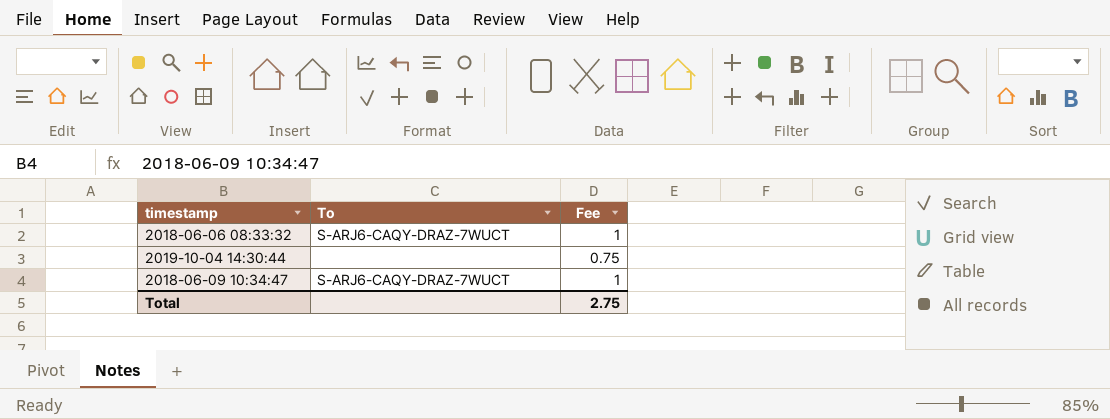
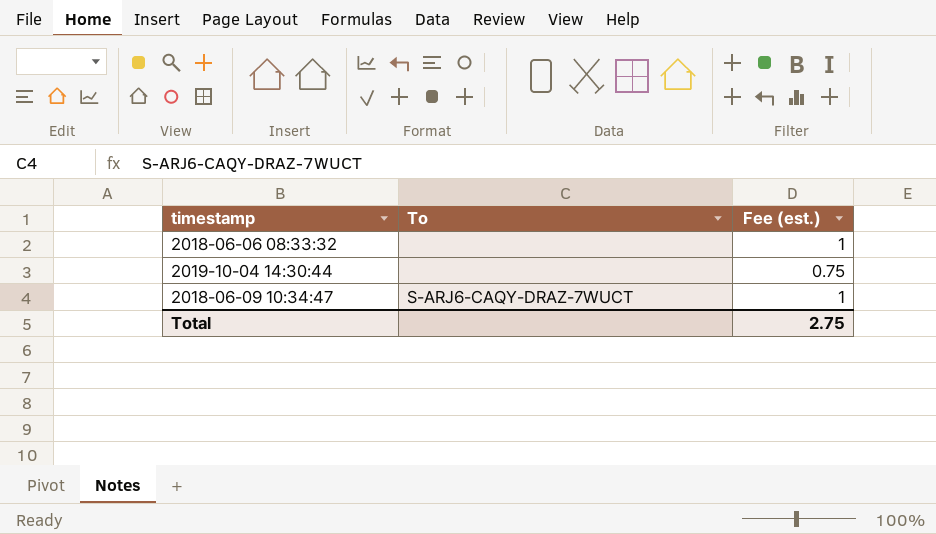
column name: Fee -> Fee (est.)
2018-06-06 08:33:32 | To: S-ARJ6-CAQY-DRAZ-7WUCT -> none

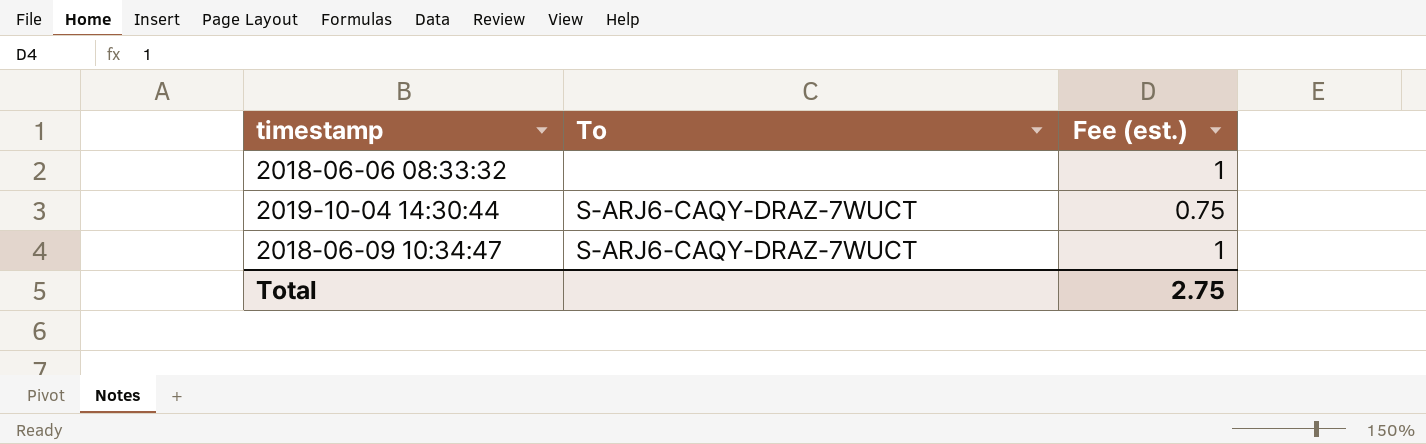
2019-10-04 14:30:44 | To: none -> S-ARJ6-CAQY-DRAZ-7WUCT

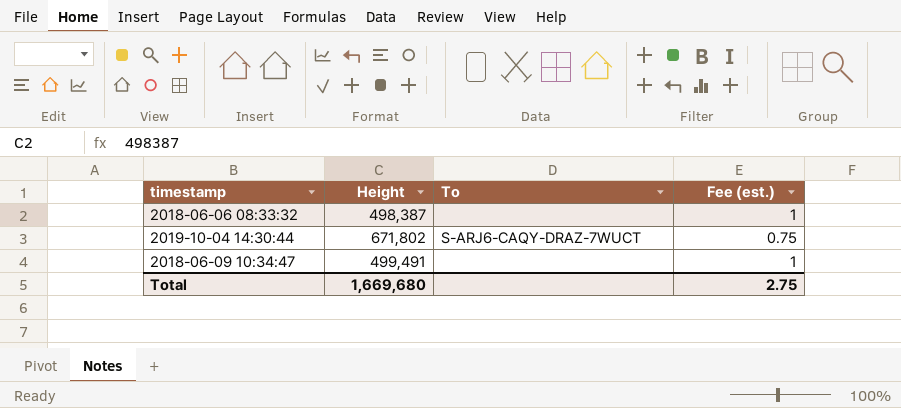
column Height | position: none -> 2
2018-06-09 10:34:47 | To: S-ARJ6-CAQY-DRAZ-7WUCT -> none

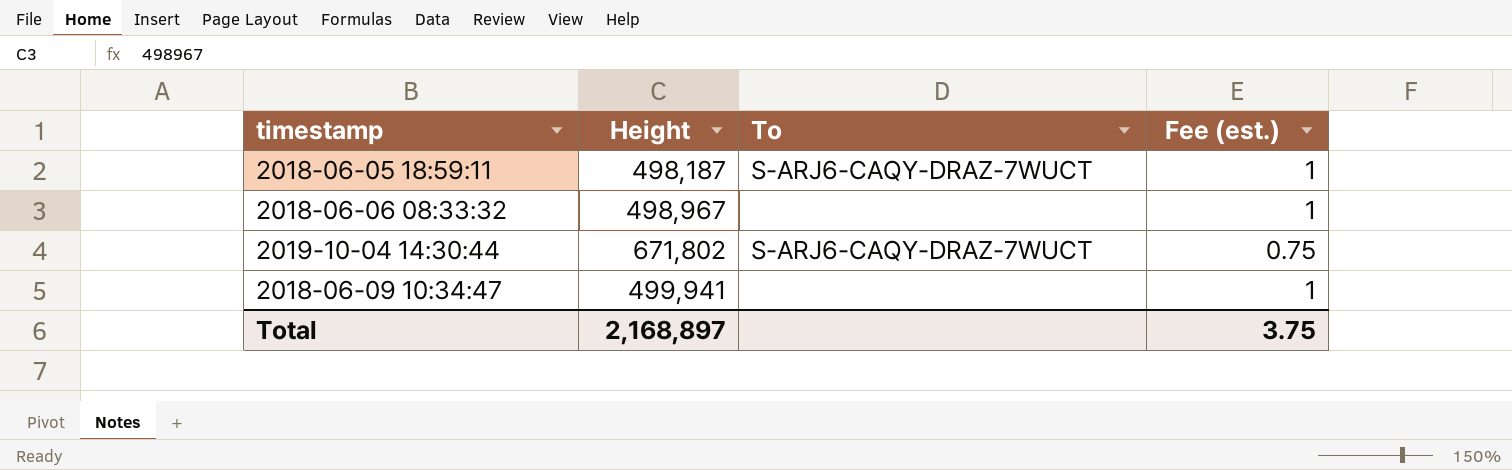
row 2018-06-05 18:59:11: none -> 498,187 | S-ARJ6-CAQY-DRAZ-7WUCT | 1
2018-06-06 08:33:32 | Height: 498,387 -> 498,967
2018-06-09 10:34:47 | Height: 499,491 -> 499,941
Total | Height: 1,669,680 -> 2,168,897
Total | Fee (est.): 2.75 -> 3.75

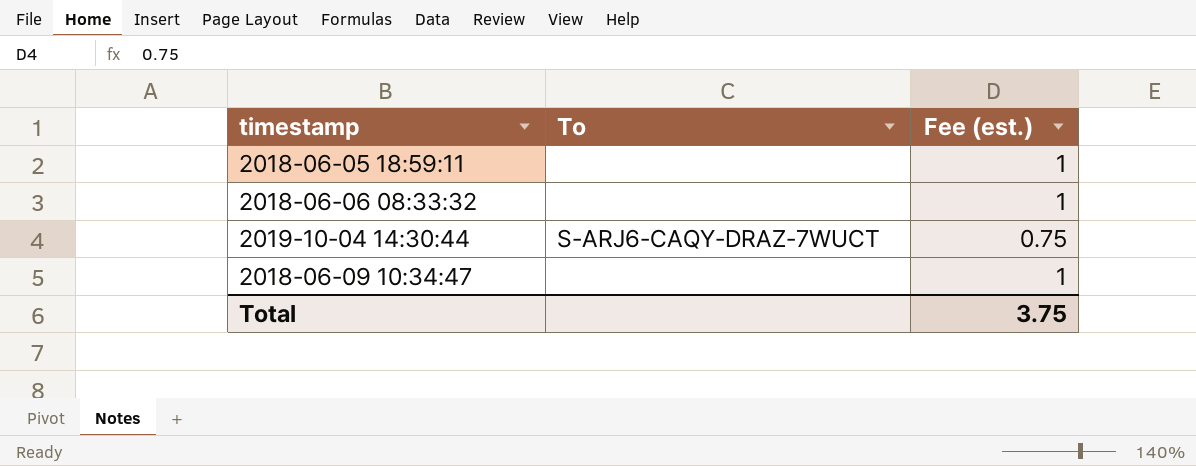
column Height | position: 2 -> none
2018-06-05 18:59:11 | To: S-ARJ6-CAQY-DRAZ-7WUCT -> none

